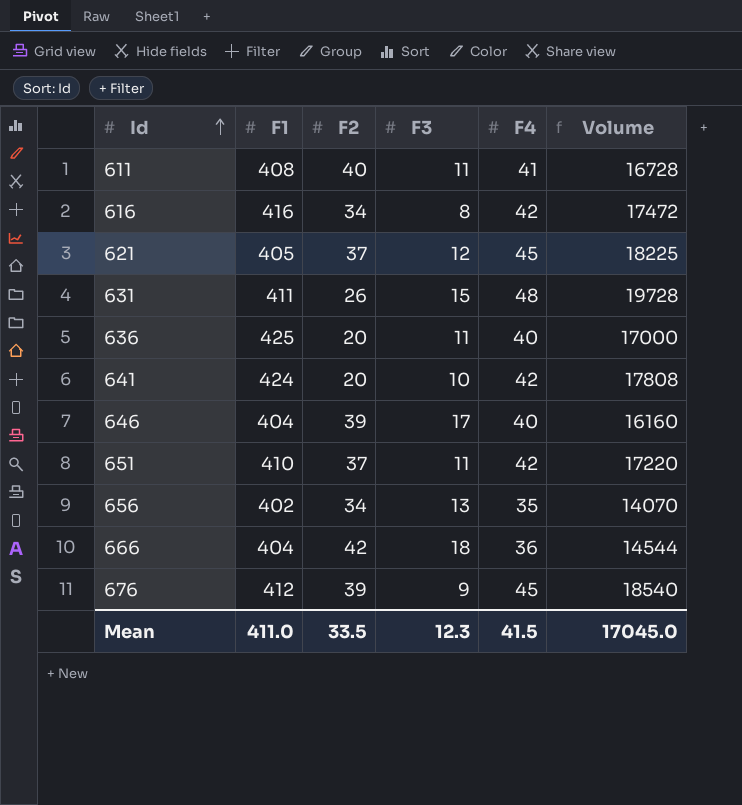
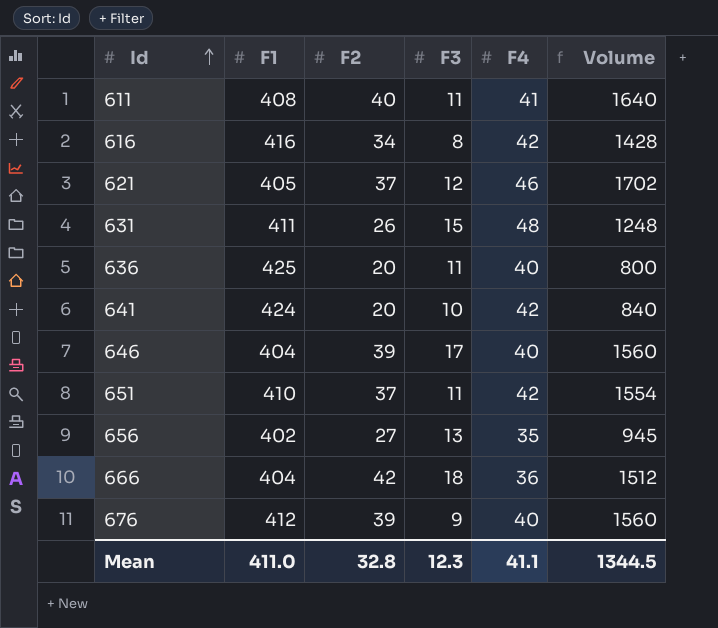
column Volume | formula: [F1] * [F4] -> [F2] * [F4]
621 | F4: 45 -> 46
656 | F2: 34 -> 27
676 | F4: 45 -> 40
Mean | F2: 33.5 -> 32.8
Mean | F4: 41.5 -> 41.1
Mean | Volume: 17045.0 -> 1344.5

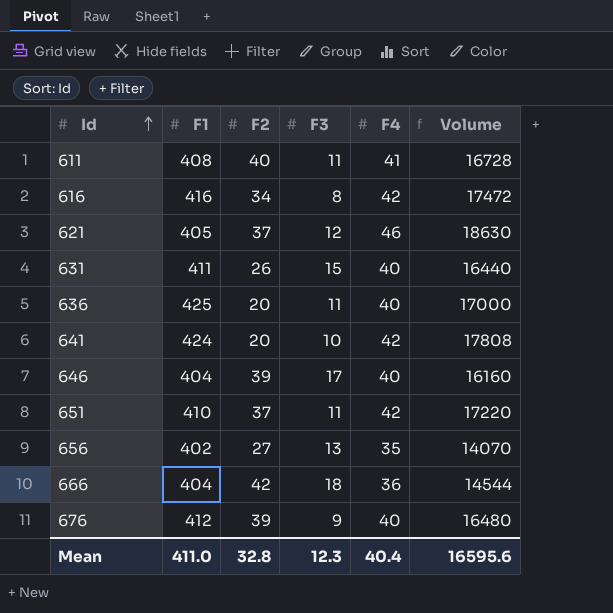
column Volume | formula: [F2] * [F4] -> [F1] * [F4]
631 | F4: 48 -> 40
Mean | F4: 41.1 -> 40.4
Mean | Volume: 1344.5 -> 16595.6

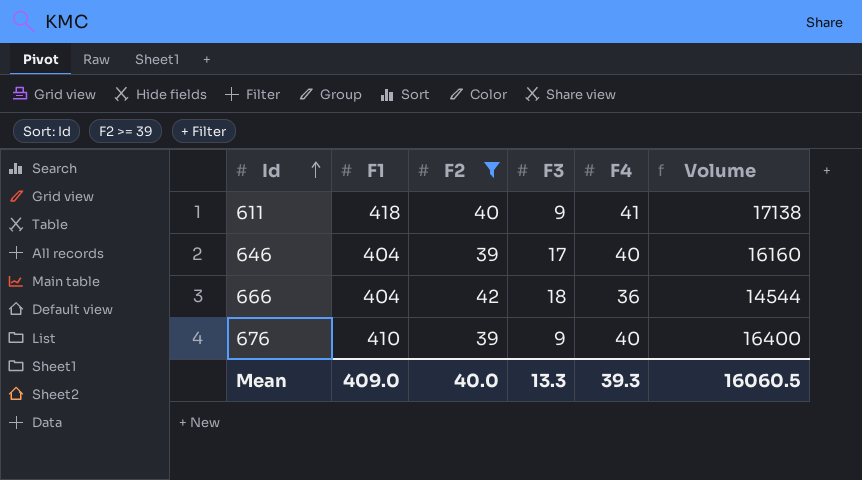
filter: none -> F2 >= 39
611 | F1: 408 -> 418
611 | F3: 11 -> 9
611 | Volume: 16728 -> 17138
676 | F1: 412 -> 410
676 | Volume: 16480 -> 16400
Mean | F1: 411.0 -> 409.0
Mean | F2: 32.8 -> 40.0
Mean | F3: 12.3 -> 13.3
Mean | F4: 40.4 -> 39.3
Mean | Volume: 16595.6 -> 16060.5

